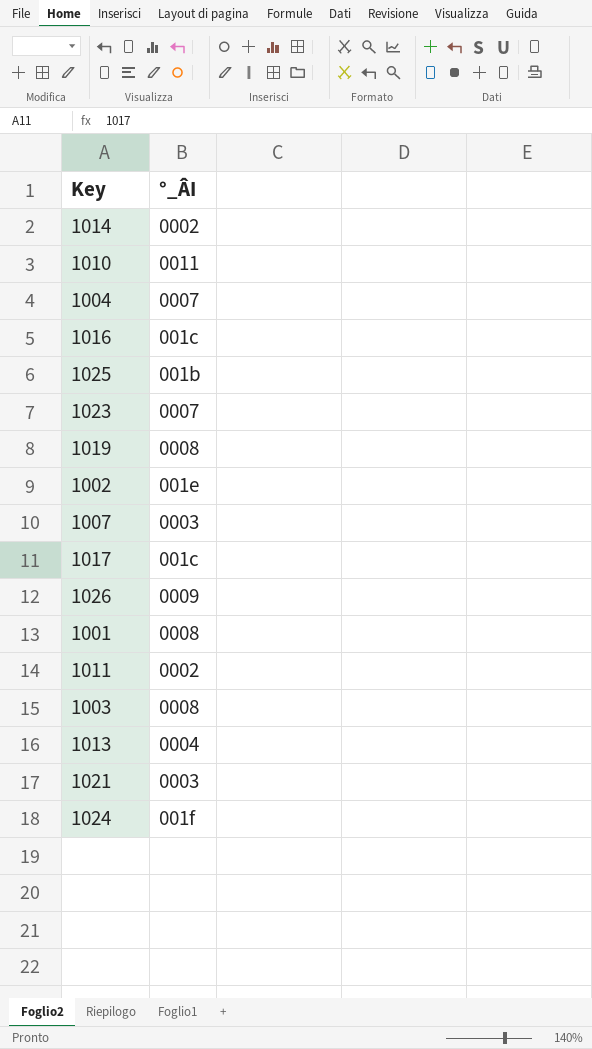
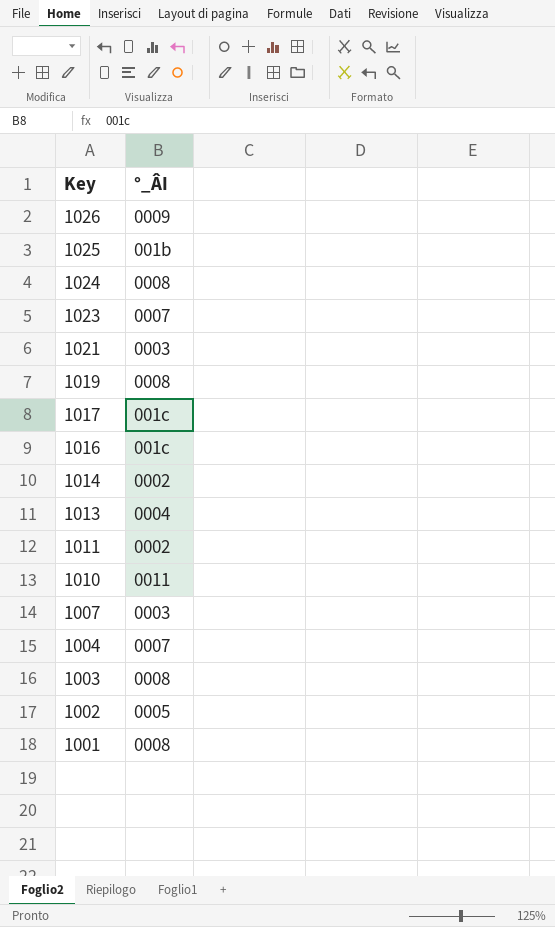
row order: none -> Key descending
1024 | °_ÂI: 001f -> 0008
1002 | °_ÂI: 001e -> 0005

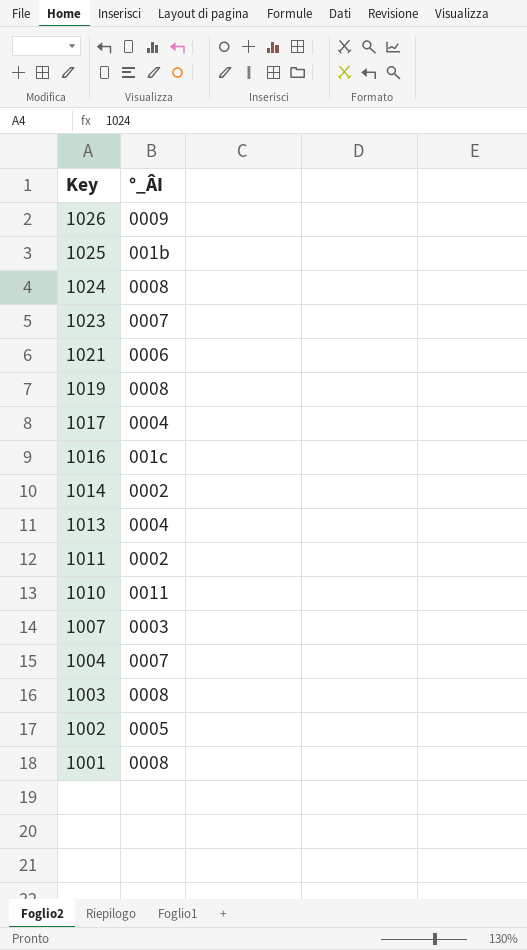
1021 | °_ÂI: 0003 -> 0006
1017 | °_ÂI: 001c -> 0004

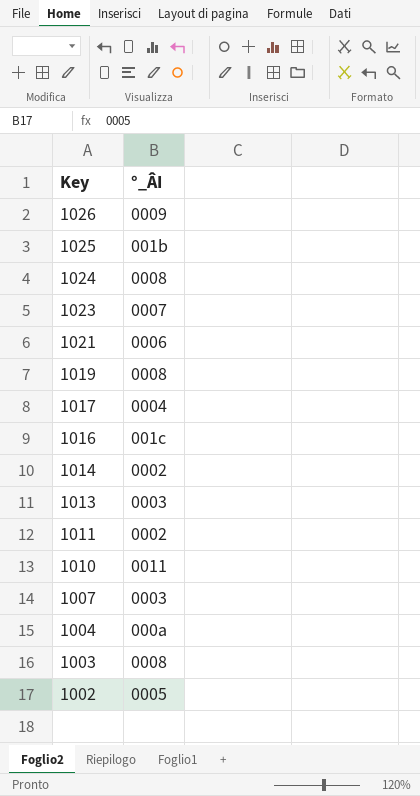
row 1001: 0008 -> none
1013 | °_ÂI: 0004 -> 0003
1004 | °_ÂI: 0007 -> 000a

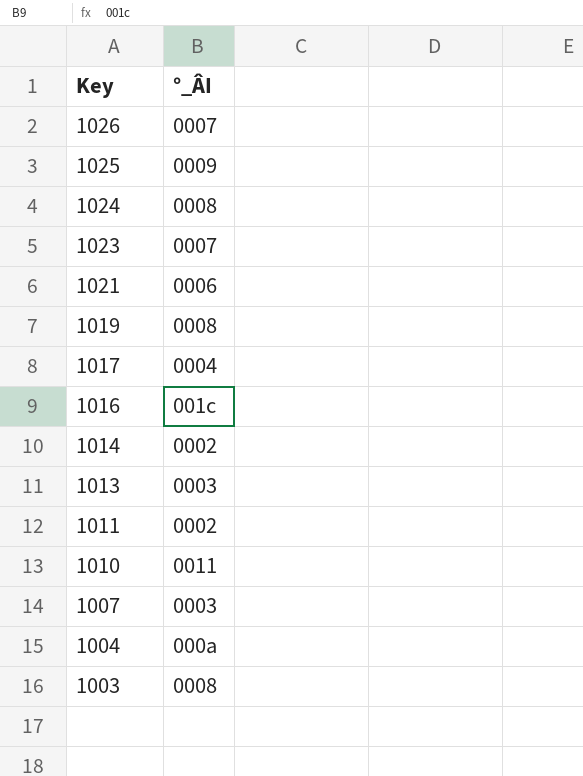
row 1002: 0005 -> none
1026 | °_ÂI: 0009 -> 0007
1025 | °_ÂI: 001b -> 0009

